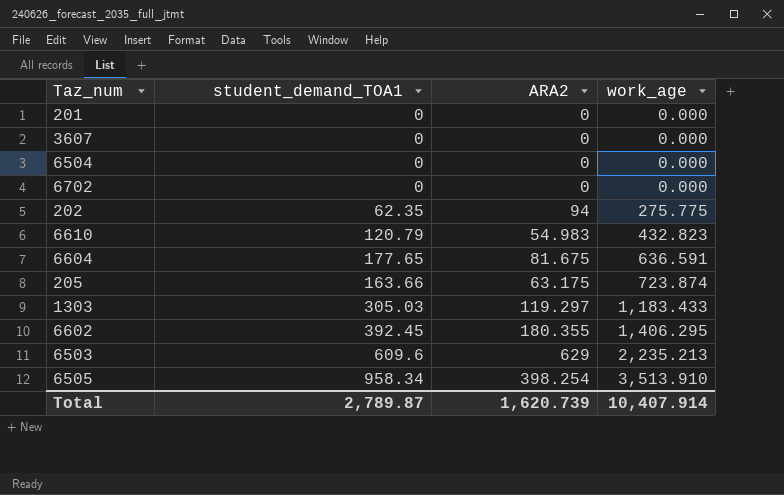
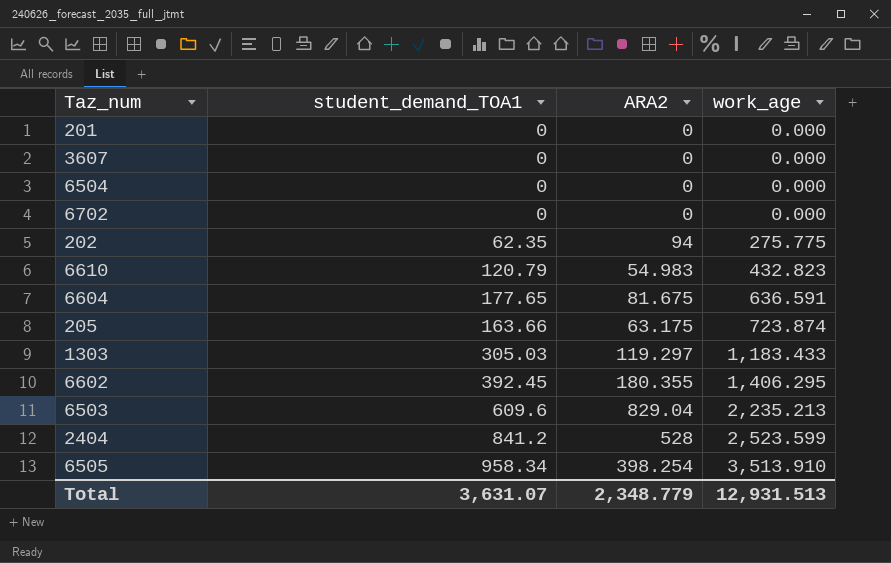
6503 | ARA2: 629 -> 829.04
row 2404: none -> 841.2 | 528 | 2,523.599
Total | student_demand_TOA1: 2,789.87 -> 3,631.07
Total | ARA2: 1,620.739 -> 2,348.779
Total | work_age: 10,407.914 -> 12,931.513

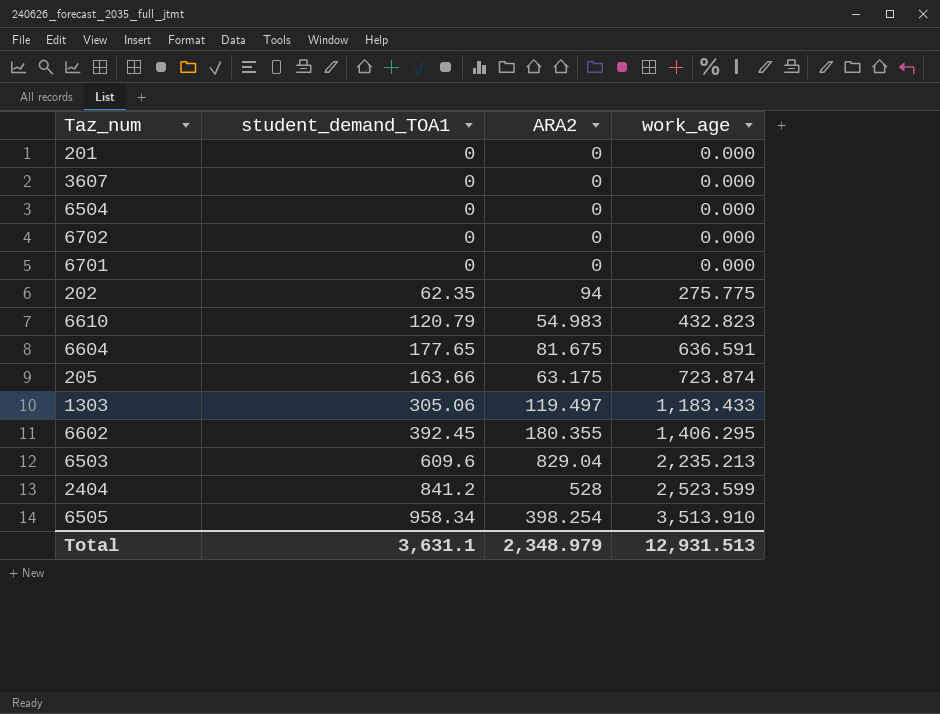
row 6701: none -> 0 | 0 | 0.000
1303 | student_demand_TOA1: 305.03 -> 305.06
1303 | ARA2: 119.297 -> 119.497
Total | student_demand_TOA1: 3,631.07 -> 3,631.1
Total | ARA2: 2,348.779 -> 2,348.979

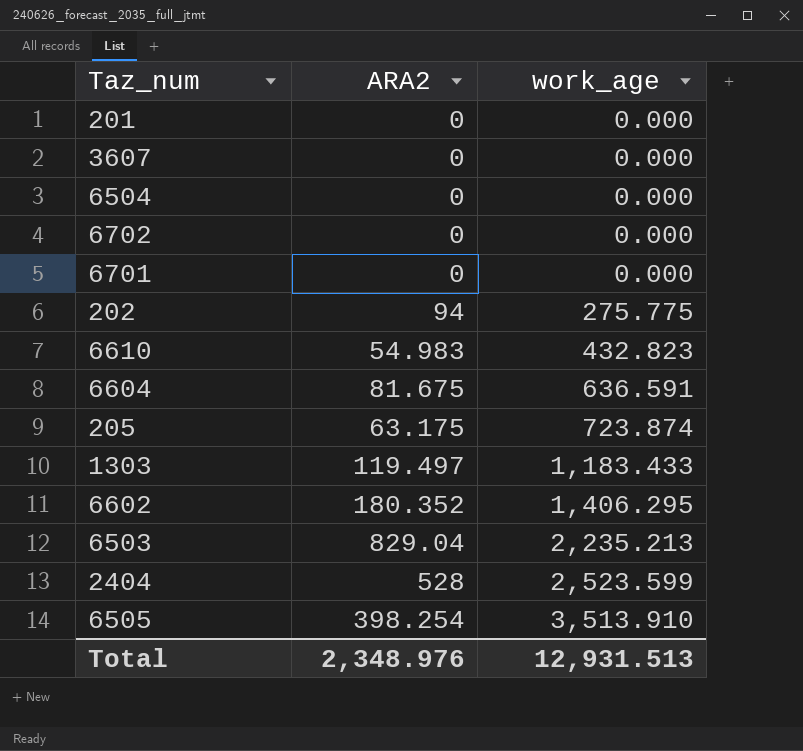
column student_demand_TOA1 | position: 2 -> none
6602 | ARA2: 180.355 -> 180.352
Total | ARA2: 2,348.979 -> 2,348.976

